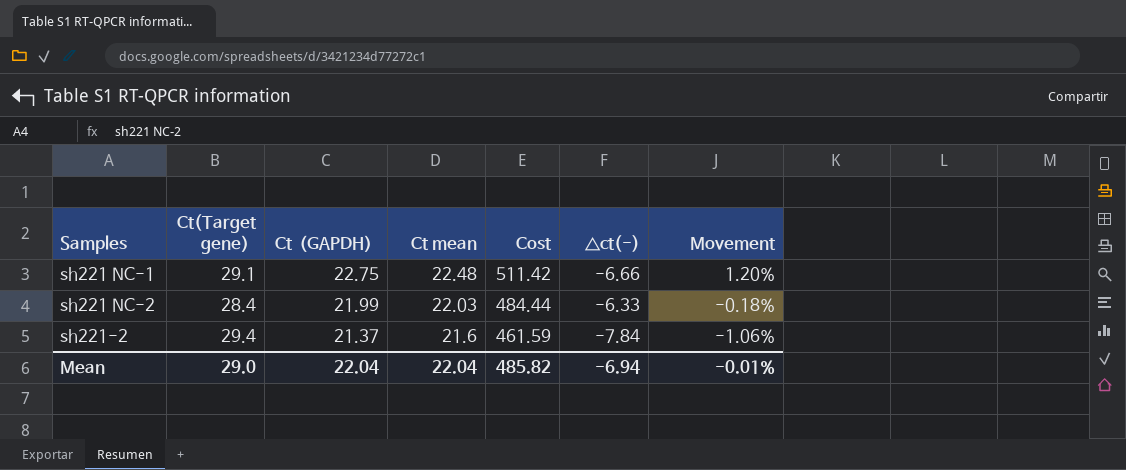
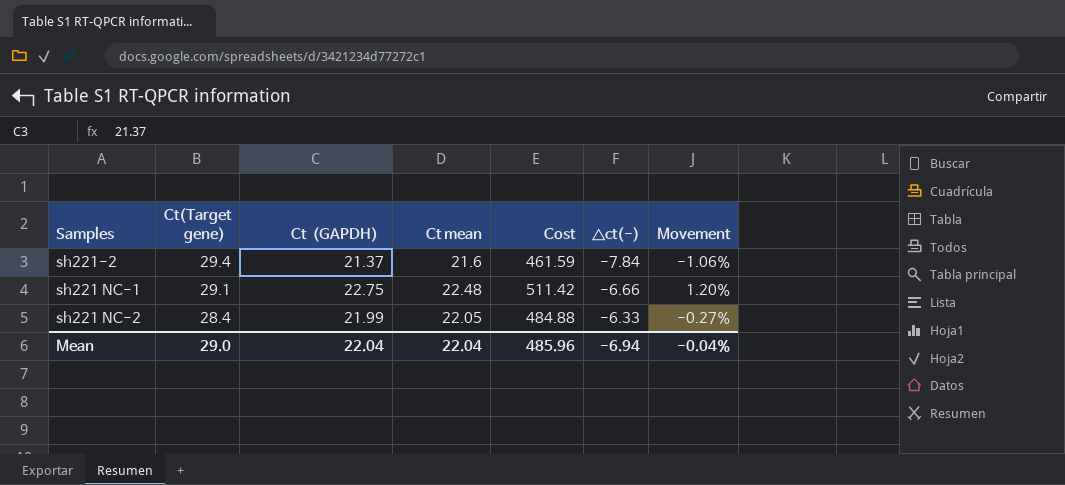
row order: Samples ascending -> Ct(Target gene） descending
sh221 NC-2 | Ct mean: 22.03 -> 22.05
sh221 NC-2 | Cost: 484.44 -> 484.88
sh221 NC-2 | Movement: -0.18% -> -0.27%
Mean | Cost: 485.82 -> 485.96
Mean | Movement: -0.01% -> -0.04%

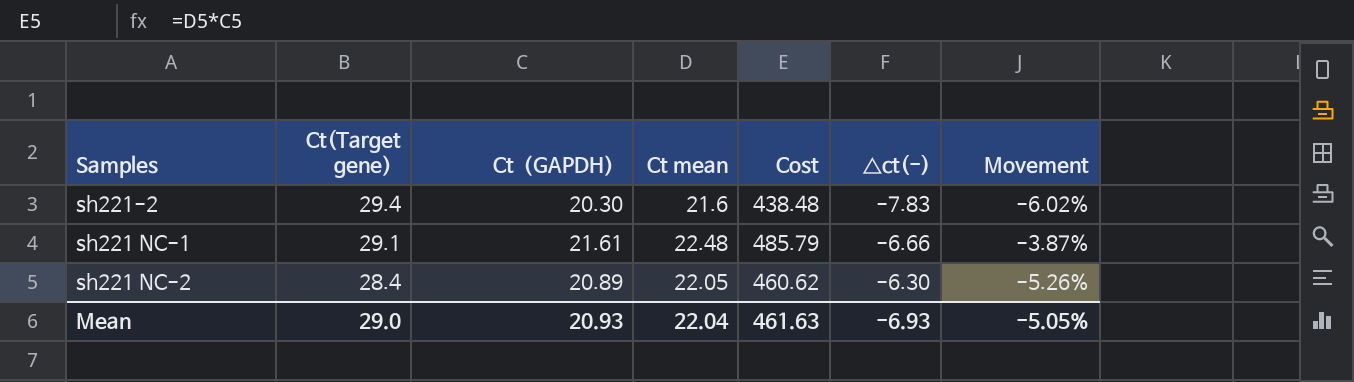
sh221-2 | Ct（GAPDH）: 21.37 -> 20.30
sh221-2 | Cost: 461.59 -> 438.48
sh221-2 | △ct(-): -7.84 -> -7.83
sh221-2 | Movement: -1.06% -> -6.02%
sh221 NC-1 | Ct（GAPDH）: 22.75 -> 21.61
sh221 NC-1 | Cost: 511.42 -> 485.79
sh221 NC-1 | Movement: 1.20% -> -3.87%
sh221 NC-2 | Ct（GAPDH）: 21.99 -> 20.89
sh221 NC-2 | Cost: 484.88 -> 460.62
sh221 NC-2 | △ct(-): -6.33 -> -6.30
sh221 NC-2 | Movement: -0.27% -> -5.26%
Mean | Ct（GAPDH）: 22.04 -> 20.93
Mean | Cost: 485.96 -> 461.63
Mean | △ct(-): -6.94 -> -6.93
Mean | Movement: -0.04% -> -5.05%

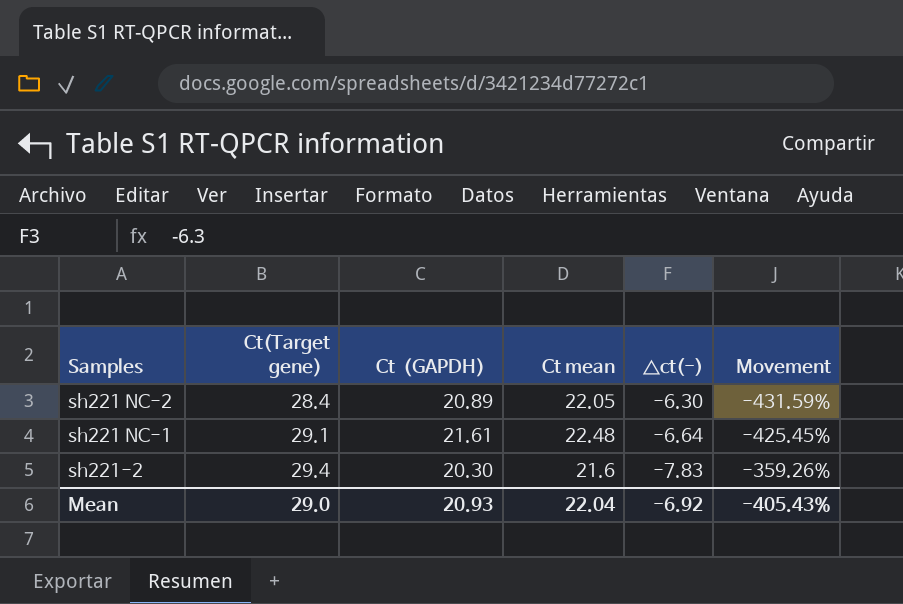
row order: Ct(Target gene） descending -> Ct(Target gene） ascending
column Cost | formula: [Ct（GAPDH）] * [Ct mean] -> none
column Movement | formula: ([Ct（GAPDH）] - [Ct mean]) / [Ct mean] -> ([Ct（GAPDH）] - [△ct(-)]) / [△ct(-)]
sh221 NC-1 | △ct(-): -6.66 -> -6.64
Mean | △ct(-): -6.93 -> -6.92
Mean | Movement: -5.05% -> -405.43%

